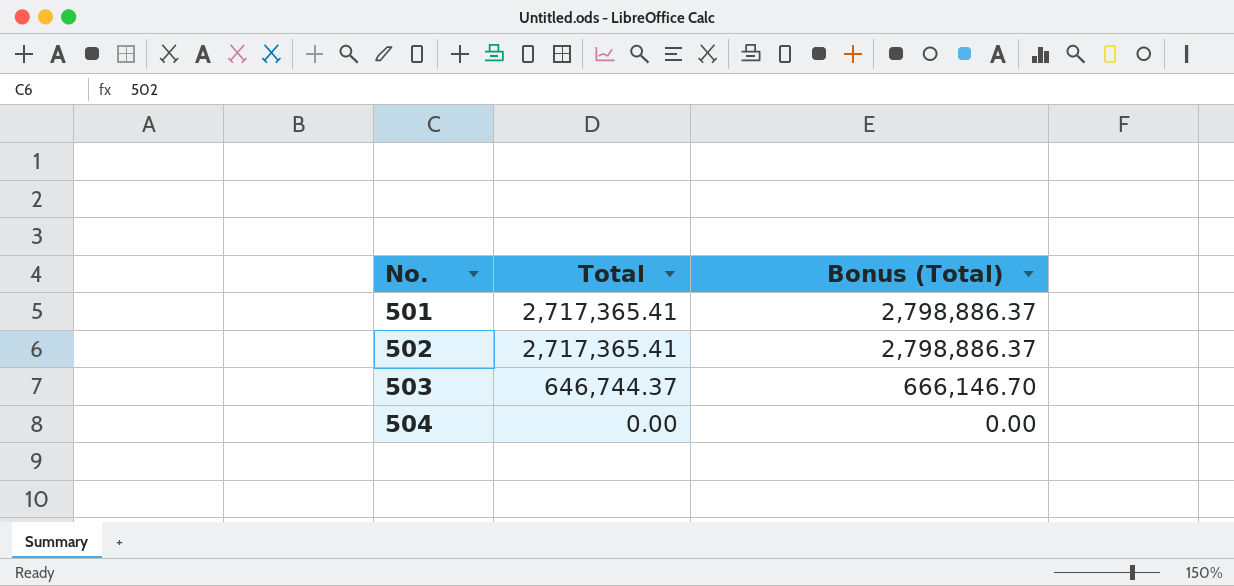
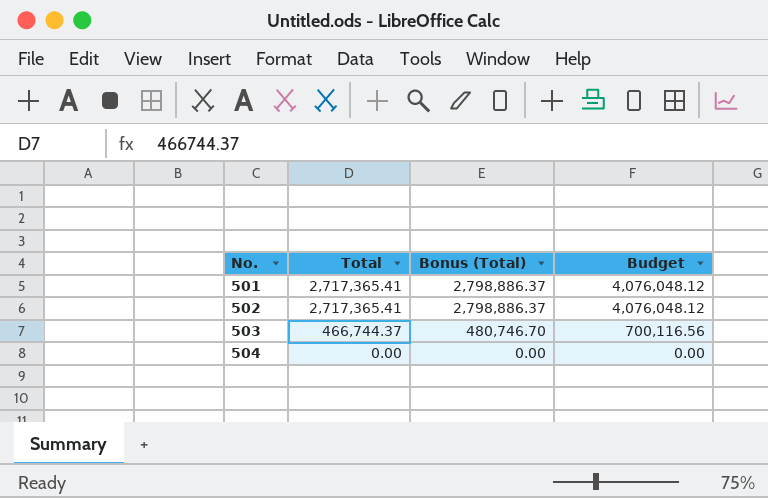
column Budget | formula: none -> [Total] * 1.5
503 | Total: 646,744.37 -> 466,744.37
503 | Bonus (Total): 666,146.70 -> 480,746.70

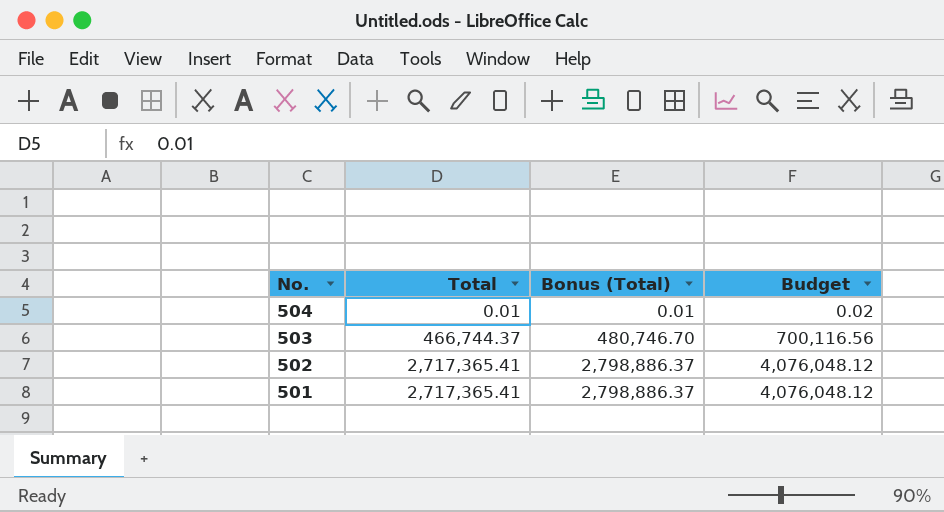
row order: No. ascending -> No. descending
504 | Total: 0.00 -> 0.01
504 | Bonus (Total): 0.00 -> 0.01
504 | Budget: 0.00 -> 0.02

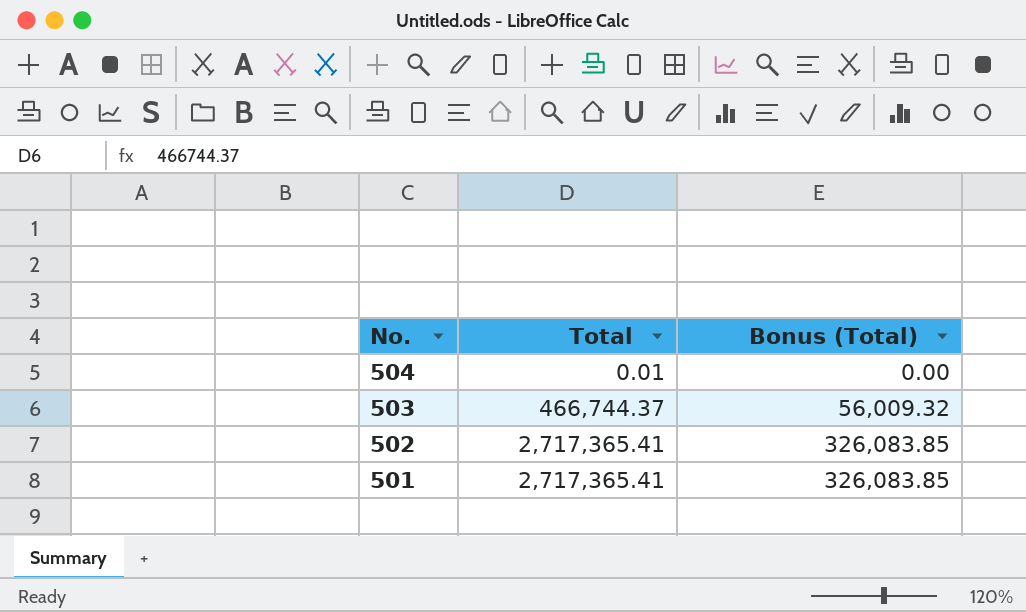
column Budget | formula: [Total] * 1.5 -> none
column Bonus (Total) | formula: [Total] * 1.03 -> [Total] * 0.12

